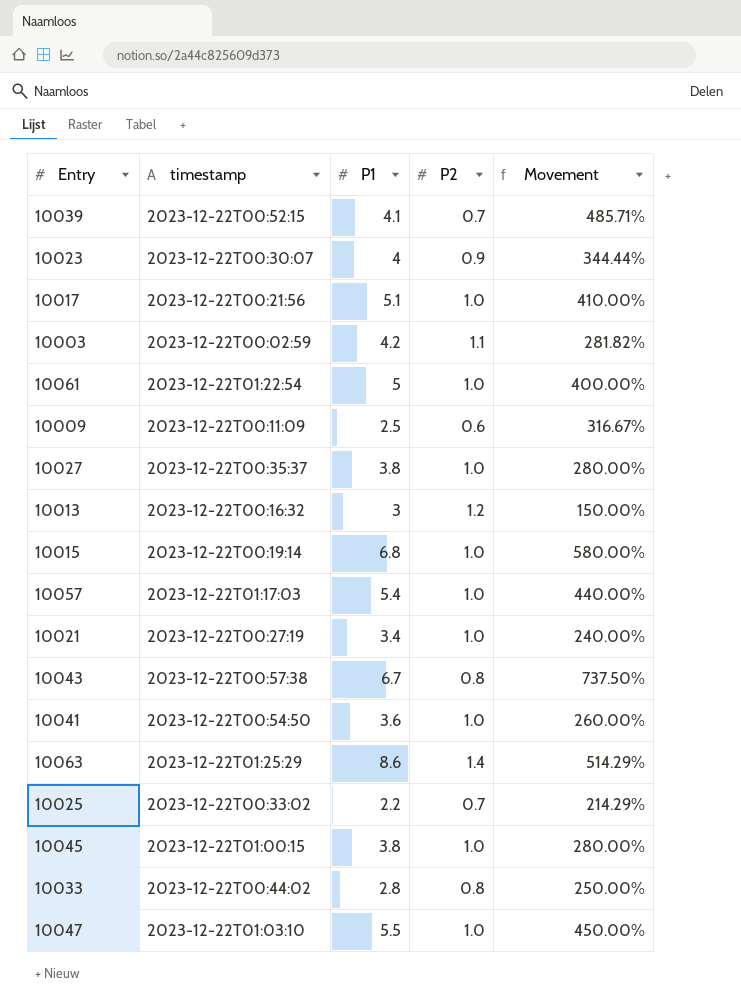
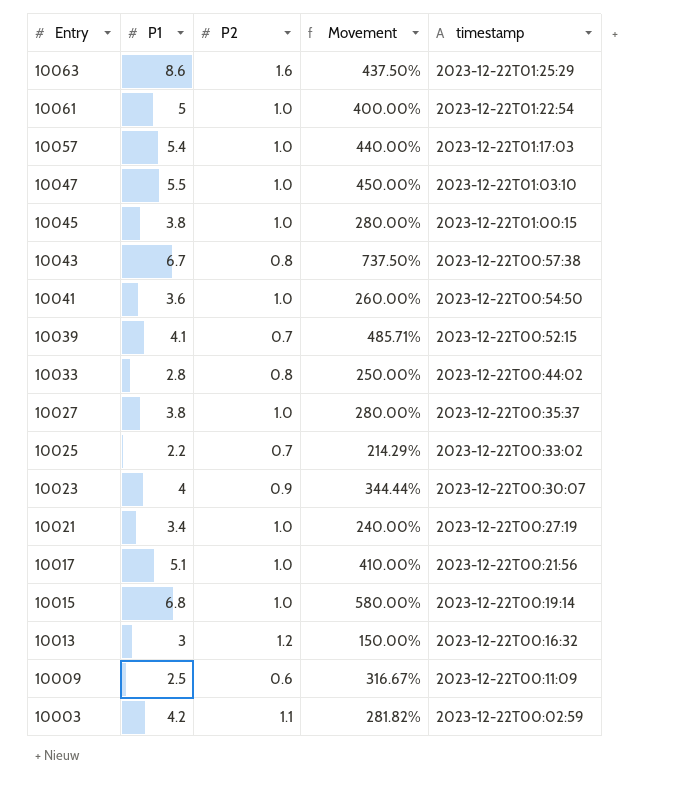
row order: none -> Entry descending
column timestamp | position: 2 -> 5
10063 | P2: 1.4 -> 1.6
10063 | Movement: 514.29% -> 437.50%

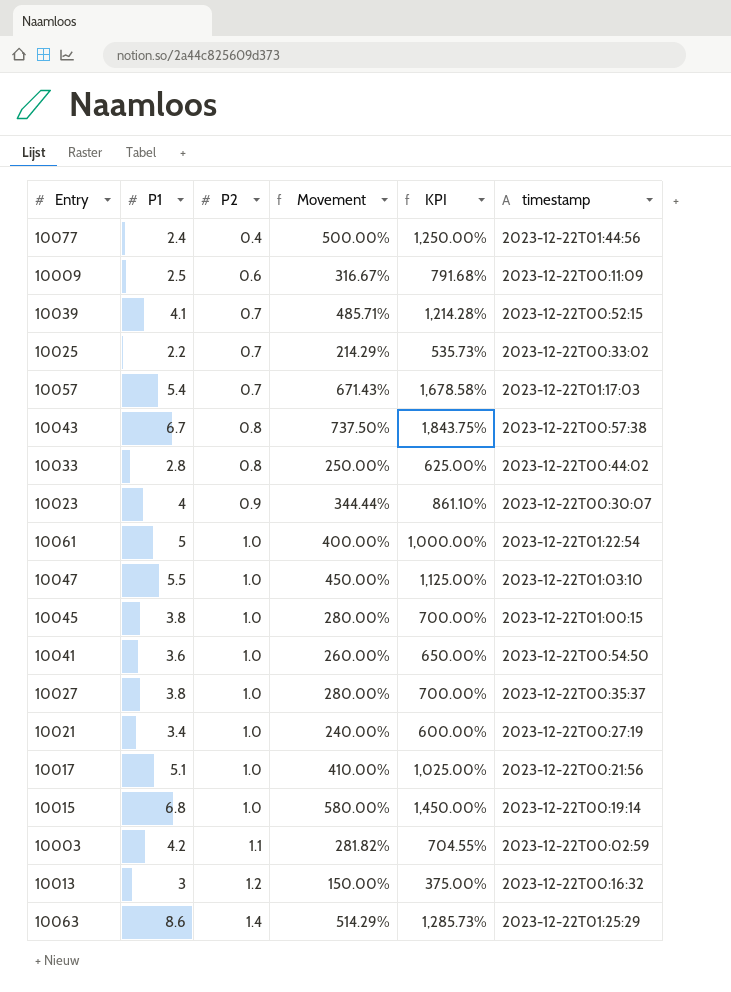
row order: Entry descending -> P2 ascending
column KPI | formula: none -> [Movement] * 2.5
row 10077: none -> 2.4 | 0.4 | 500.00% | 1,250.00% | 2023-12-22T01:44:56
10057 | P2: 1.0 -> 0.7
10057 | Movement: 440.00% -> 671.43%
10063 | P2: 1.6 -> 1.4
10063 | Movement: 437.50% -> 514.29%

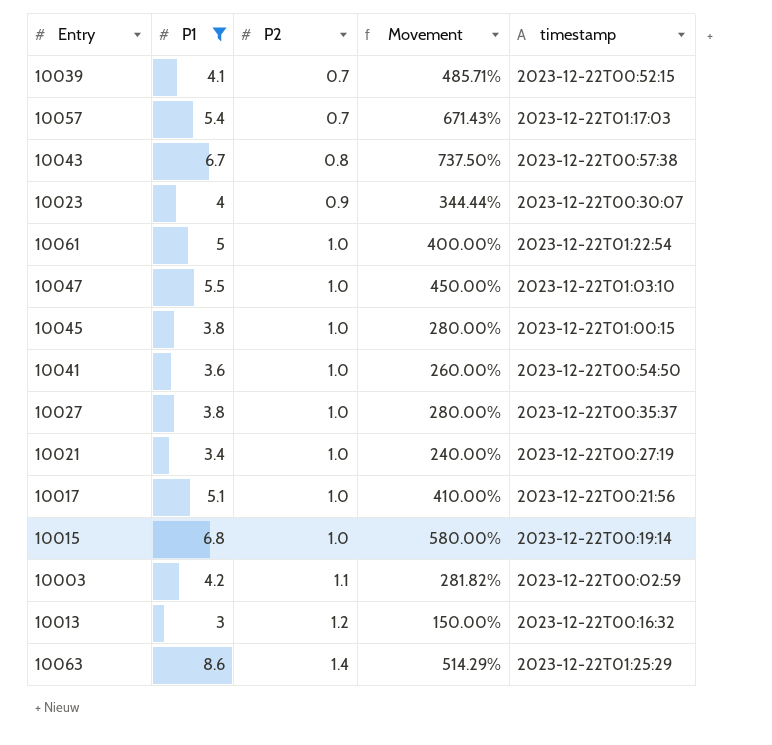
filter: none -> P1 >= 3
column KPI | formula: [Movement] * 2.5 -> none

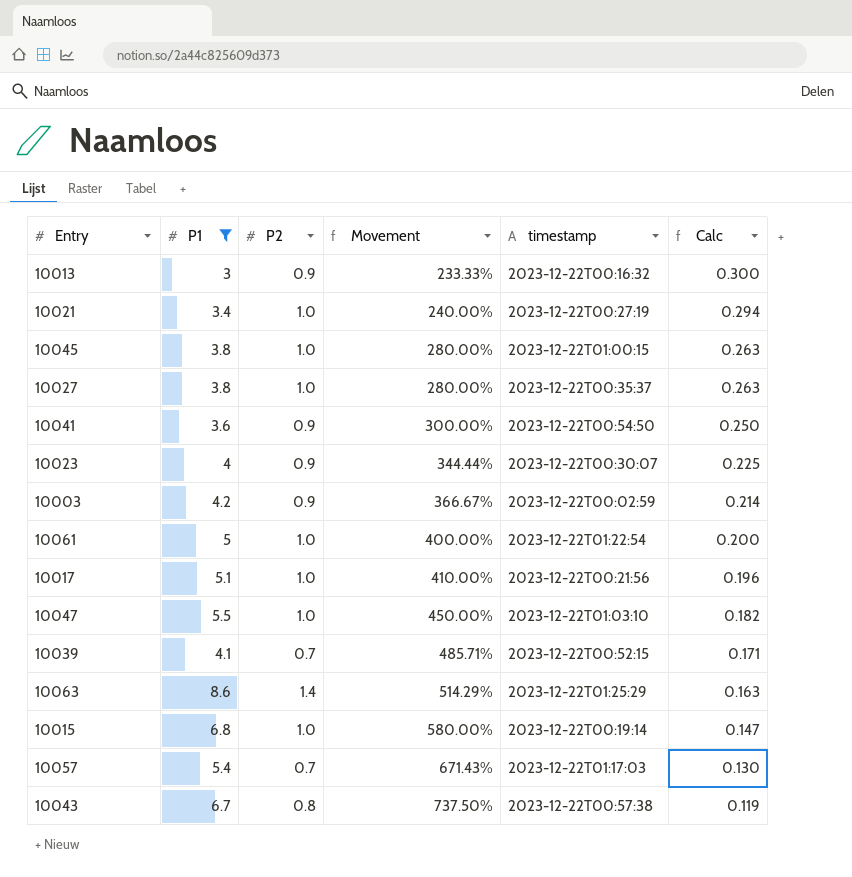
row order: P2 ascending -> Movement ascending
column Calc | formula: none -> [P2] / [P1]
10013 | P2: 1.2 -> 0.9
10013 | Movement: 150.00% -> 233.33%
10041 | P2: 1.0 -> 0.9
10041 | Movement: 260.00% -> 300.00%
10003 | P2: 1.1 -> 0.9
10003 | Movement: 281.82% -> 366.67%

